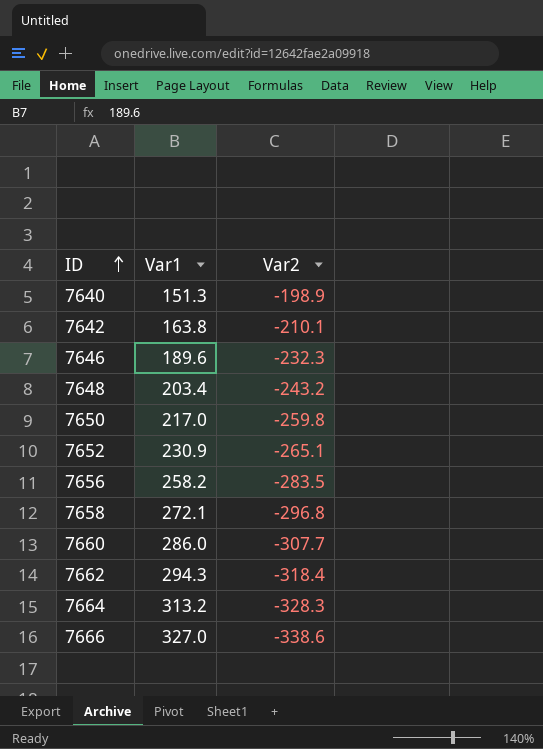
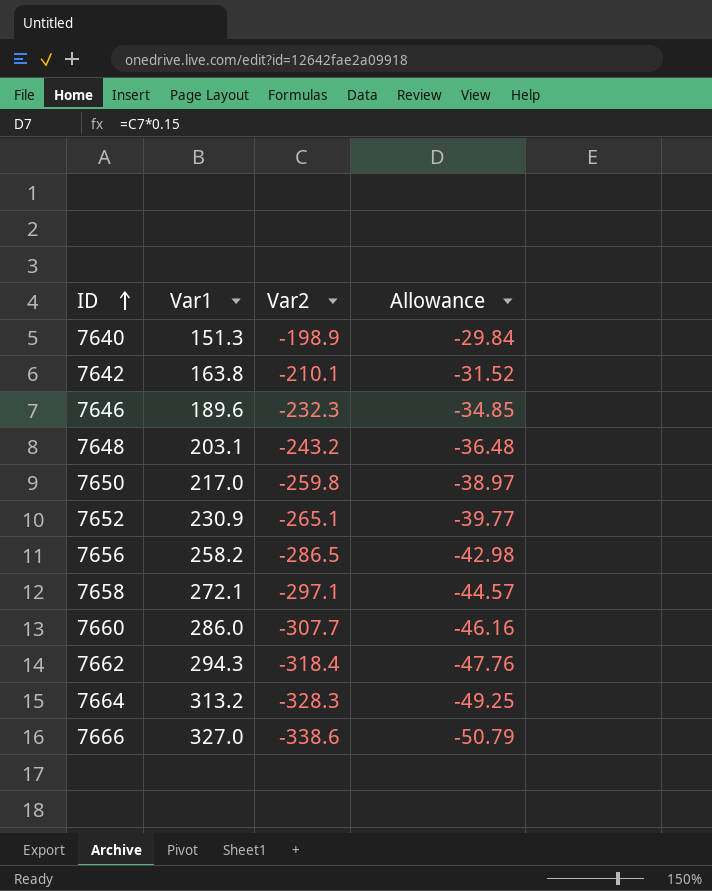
column Allowance | formula: none -> [Var2] * 0.15
7648 | Var1: 203.4 -> 203.1
7656 | Var2: -283.5 -> -286.5
7658 | Var2: -296.8 -> -297.1

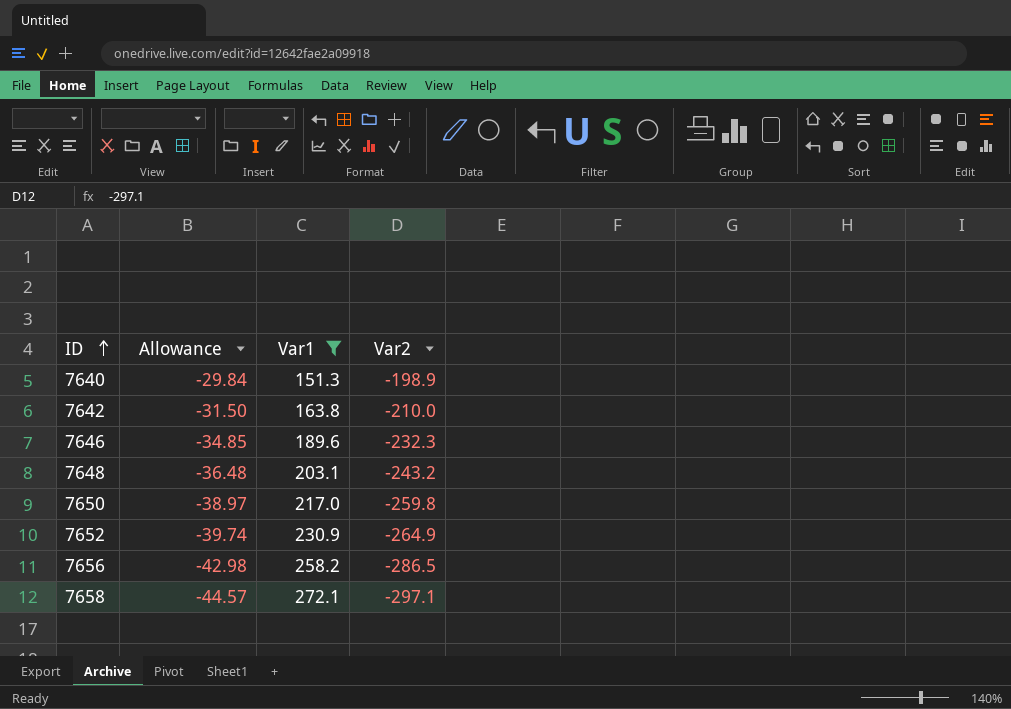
filter: none -> Var1 <= 272.1
column Allowance | position: 4 -> 2
7642 | Allowance: -31.52 -> -31.50
7642 | Var2: -210.1 -> -210.0
7652 | Allowance: -39.77 -> -39.74
7652 | Var2: -265.1 -> -264.9

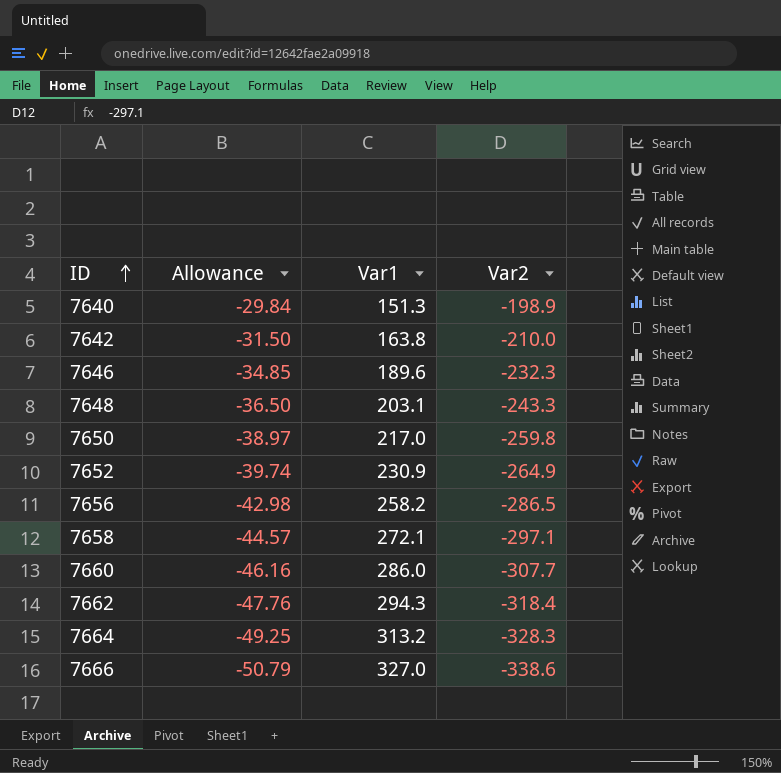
filter: Var1 <= 272.1 -> none
7648 | Allowance: -36.48 -> -36.50
7648 | Var2: -243.2 -> -243.3

